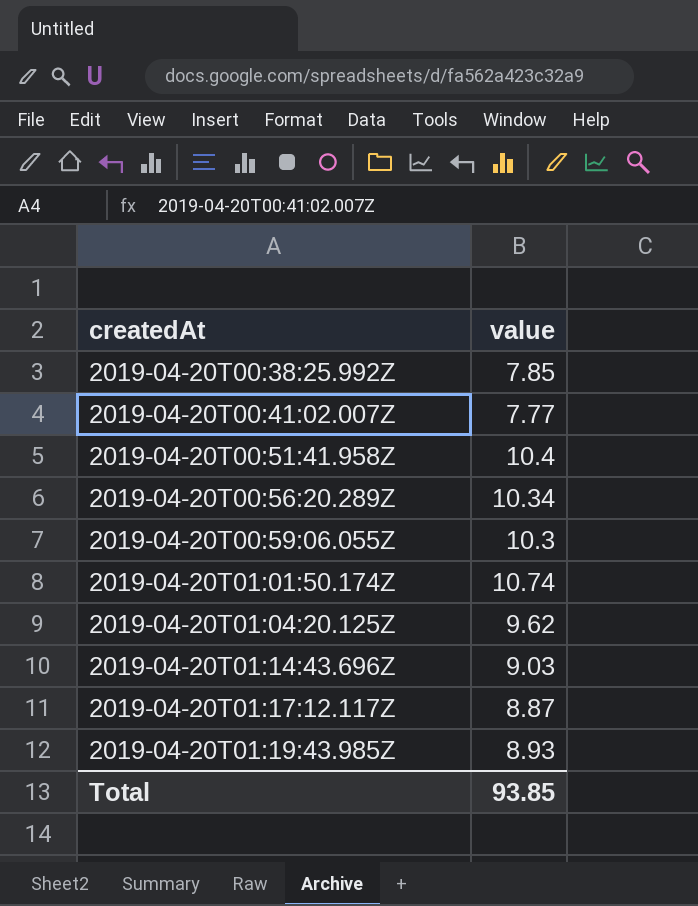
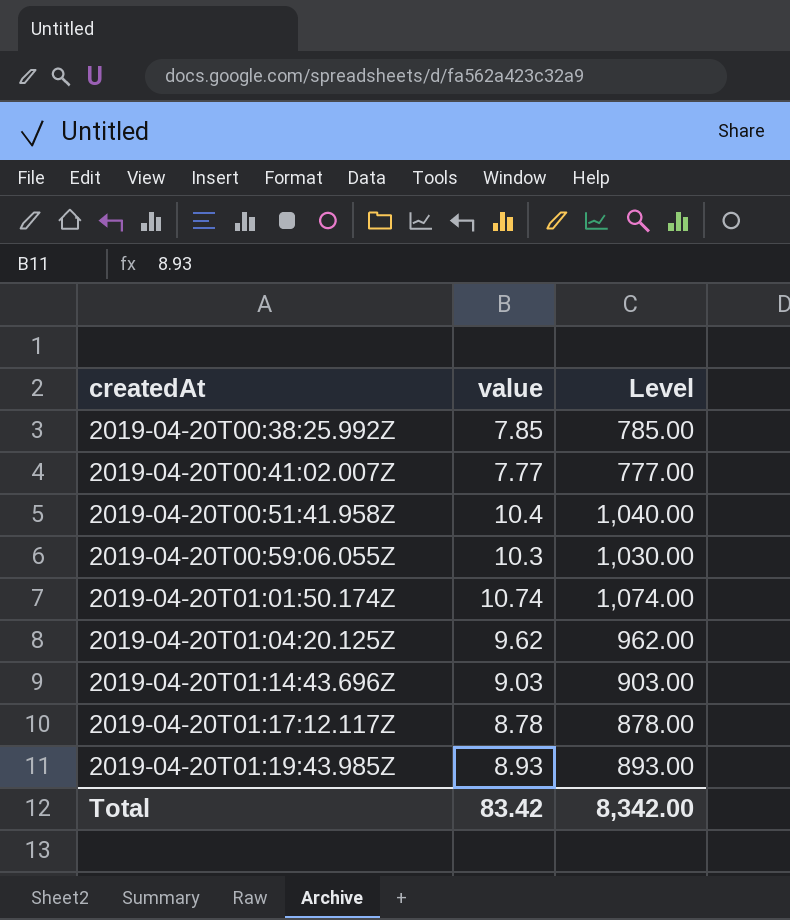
column Level | formula: none -> [value] * 100
row 2019-04-20T00:56:20.289Z: 10.34 -> none
2019-04-20T01:17:12.117Z | value: 8.87 -> 8.78
Total | value: 93.85 -> 83.42

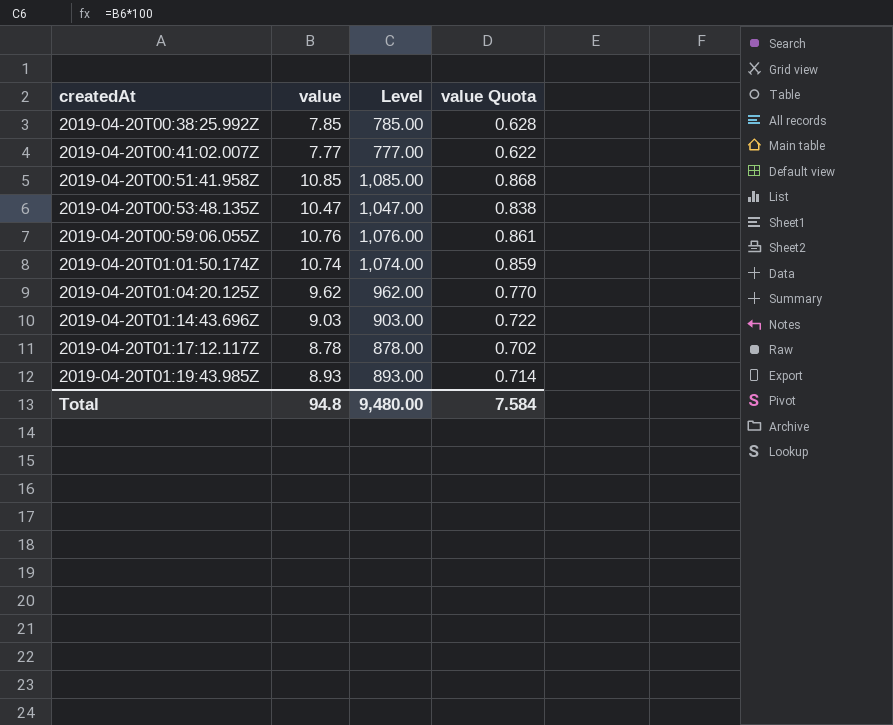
column value Quota | formula: none -> [value] * 0.08
2019-04-20T00:51:41.958Z | value: 10.4 -> 10.85
2019-04-20T00:51:41.958Z | Level: 1,040.00 -> 1,085.00
row 2019-04-20T00:53:48.135Z: none -> 10.47 | 1,047.00 | 0.838
2019-04-20T00:59:06.055Z | value: 10.3 -> 10.76
2019-04-20T00:59:06.055Z | Level: 1,030.00 -> 1,076.00
Total | value: 83.42 -> 94.8
Total | Level: 8,342.00 -> 9,480.00

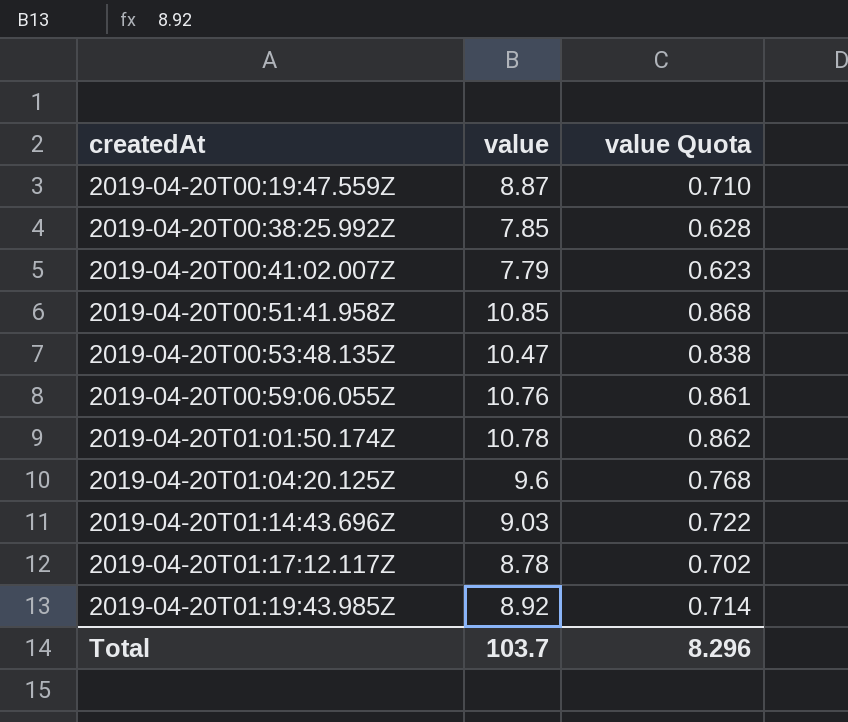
column Level | formula: [value] * 100 -> none
row 2019-04-20T00:19:47.559Z: none -> 8.87 | 0.710
2019-04-20T00:41:02.007Z | value: 7.77 -> 7.79
2019-04-20T00:41:02.007Z | value Quota: 0.622 -> 0.623
2019-04-20T01:01:50.174Z | value: 10.74 -> 10.78
2019-04-20T01:01:50.174Z | value Quota: 0.859 -> 0.862
2019-04-20T01:04:20.125Z | value: 9.62 -> 9.6
2019-04-20T01:04:20.125Z | value Quota: 0.770 -> 0.768
2019-04-20T01:19:43.985Z | value: 8.93 -> 8.92
Total | value: 94.8 -> 103.7
Total | value Quota: 7.584 -> 8.296

